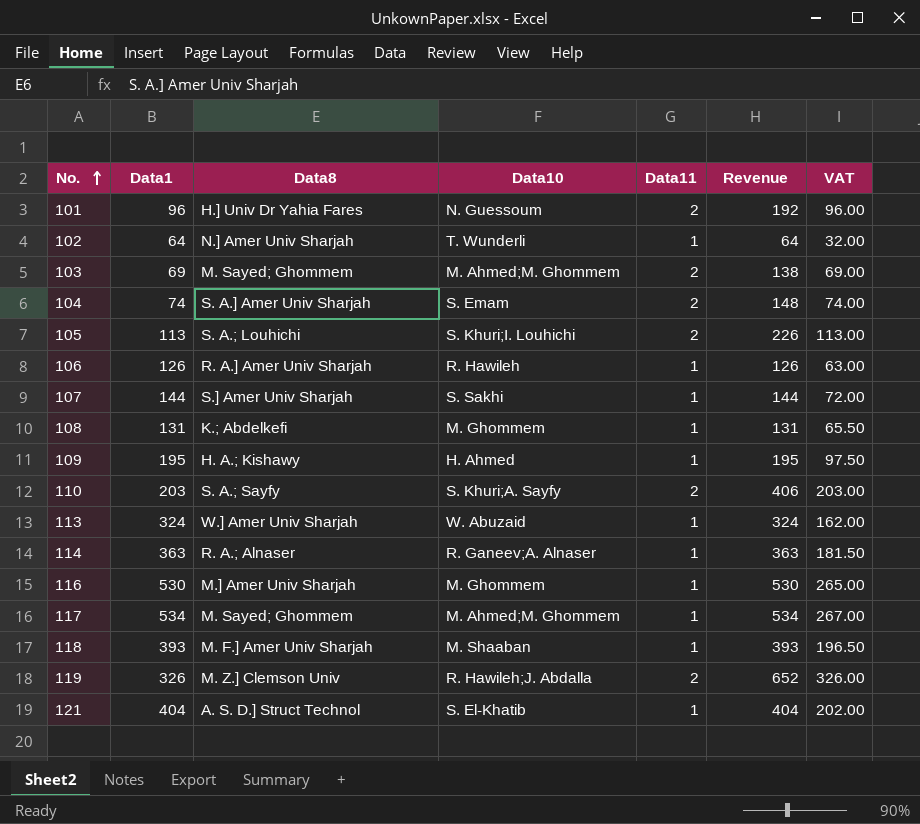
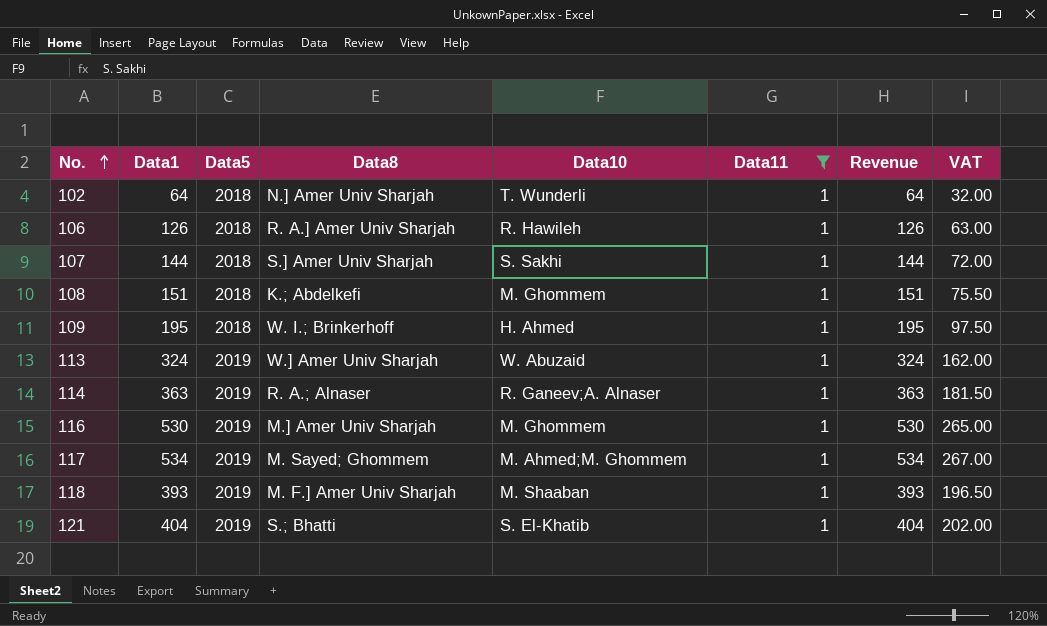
filter: none -> Data11 = 1
column Data5 | position: none -> 3
108 | Data1: 131 -> 151
108 | Revenue: 131 -> 151
108 | VAT: 65.50 -> 75.50
109 | Data8: H. A.; Kishawy -> W. I.; Brinkerhoff
121 | Data8: A. S. D.] Struct Technol -> S.; Bhatti

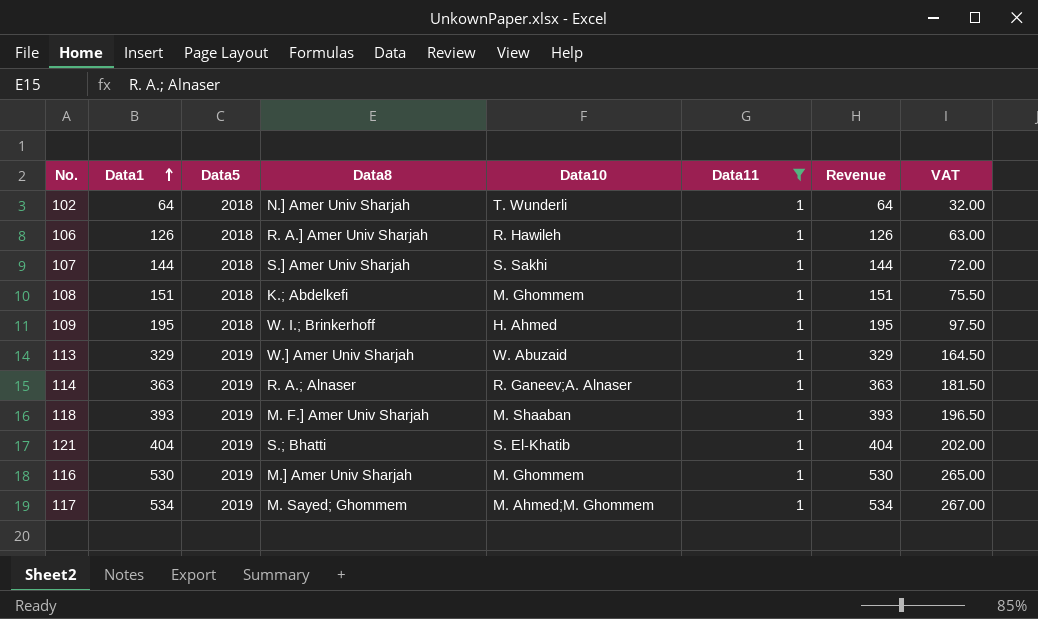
row order: No. ascending -> Data1 ascending
113 | Data1: 324 -> 329
113 | Revenue: 324 -> 329
113 | VAT: 162.00 -> 164.50

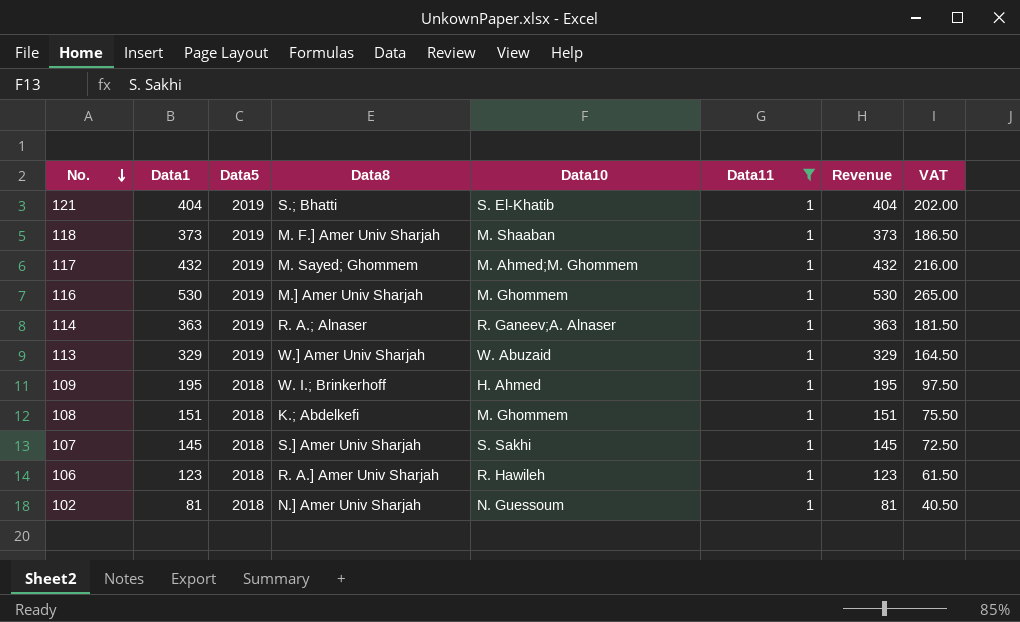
row order: Data1 ascending -> No. descending
118 | Data1: 393 -> 373
118 | Revenue: 393 -> 373
118 | VAT: 196.50 -> 186.50
117 | Data1: 534 -> 432
117 | Revenue: 534 -> 432
117 | VAT: 267.00 -> 216.00
107 | Data1: 144 -> 145
107 | Revenue: 144 -> 145
107 | VAT: 72.00 -> 72.50
106 | Data1: 126 -> 123
106 | Revenue: 126 -> 123
106 | VAT: 63.00 -> 61.50
102 | Data1: 64 -> 81
102 | Data10: T. Wunderli -> N. Guessoum
102 | Revenue: 64 -> 81
102 | VAT: 32.00 -> 40.50

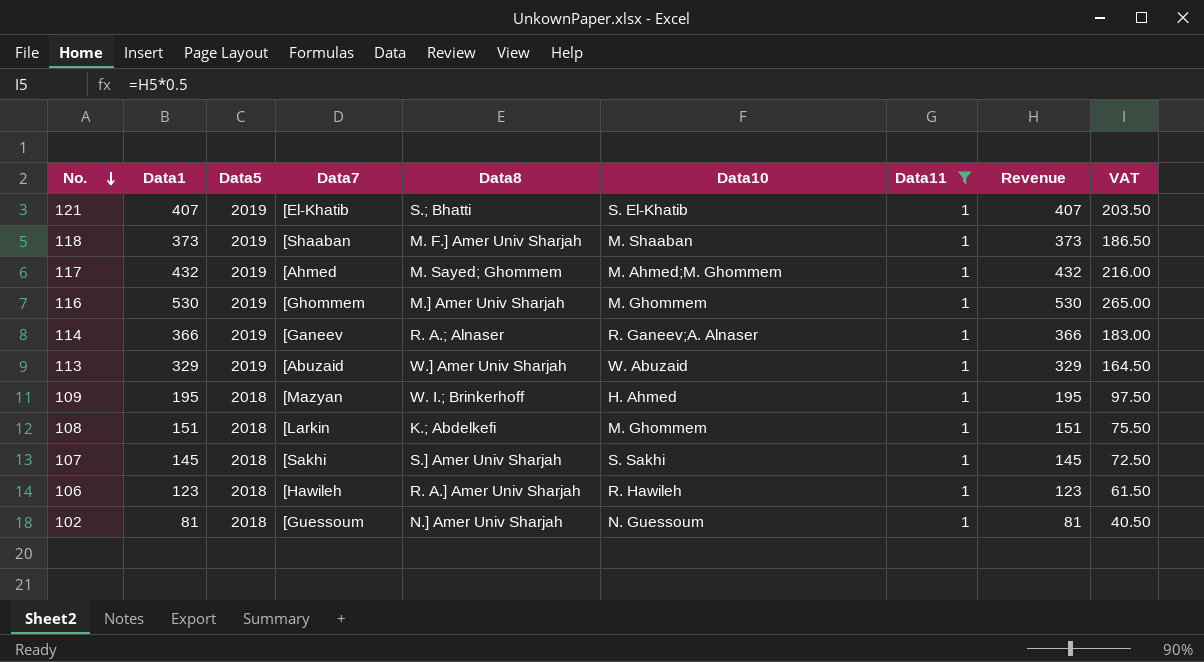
column Data7 | position: none -> 4
121 | Data1: 404 -> 407
121 | Revenue: 404 -> 407
121 | VAT: 202.00 -> 203.50
114 | Data1: 363 -> 366
114 | Revenue: 363 -> 366
114 | VAT: 181.50 -> 183.00

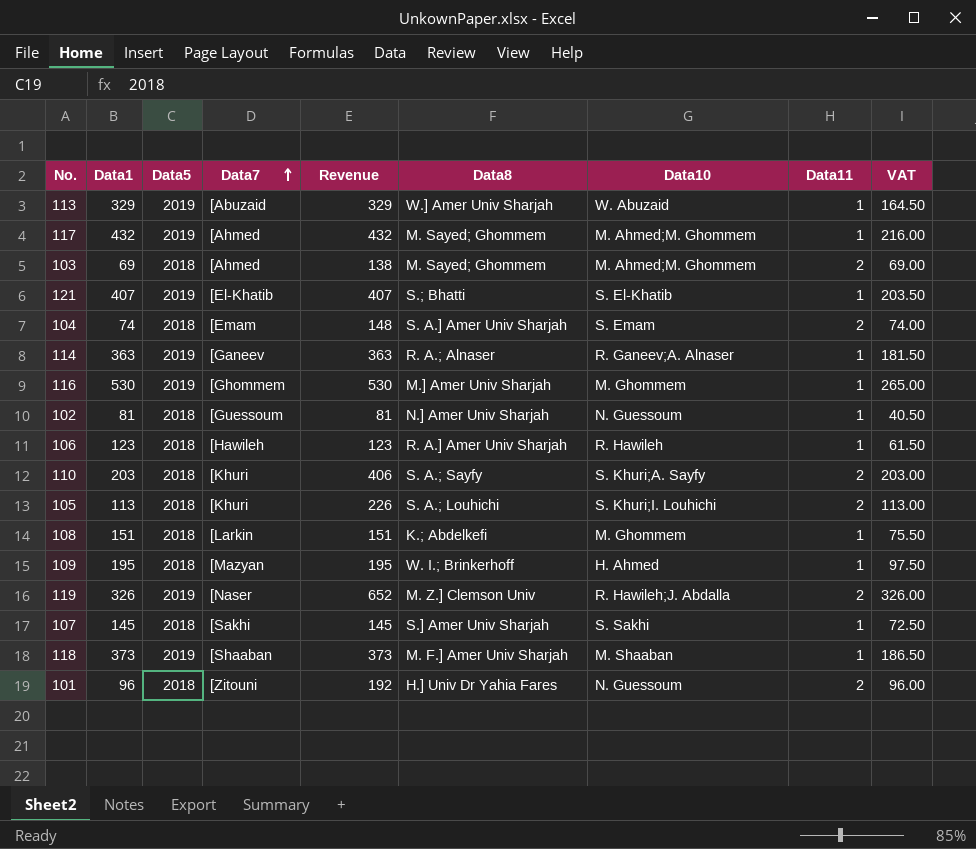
filter: Data11 = 1 -> none
row order: No. descending -> Data7 ascending
column Revenue | position: 8 -> 5
114 | Data1: 366 -> 363
114 | Revenue: 366 -> 363
114 | VAT: 183.00 -> 181.50

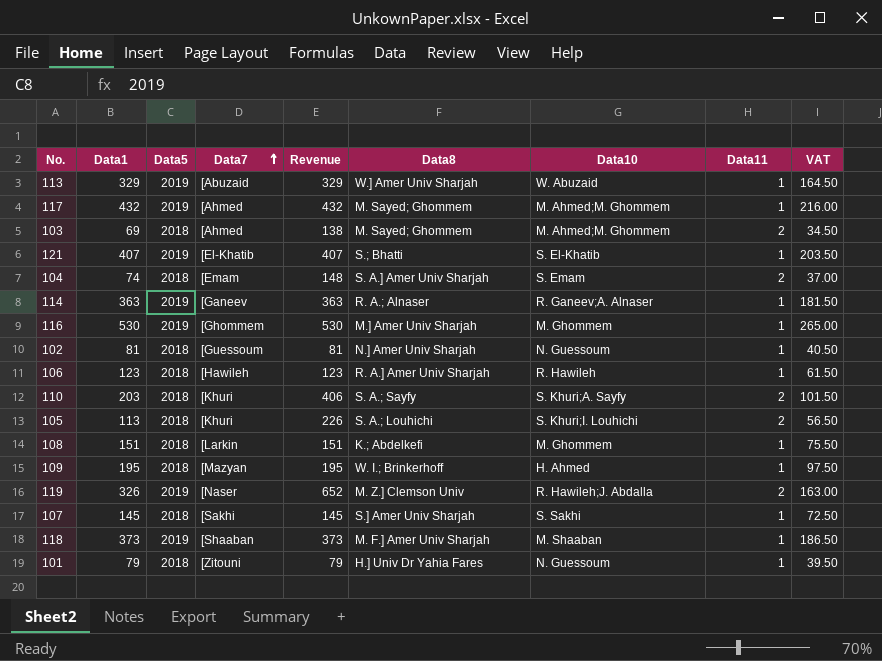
column VAT | formula: [Revenue] * 0.5 -> [Data1] * 0.5
101 | Data1: 96 -> 79
101 | Revenue: 192 -> 79
101 | Data11: 2 -> 1

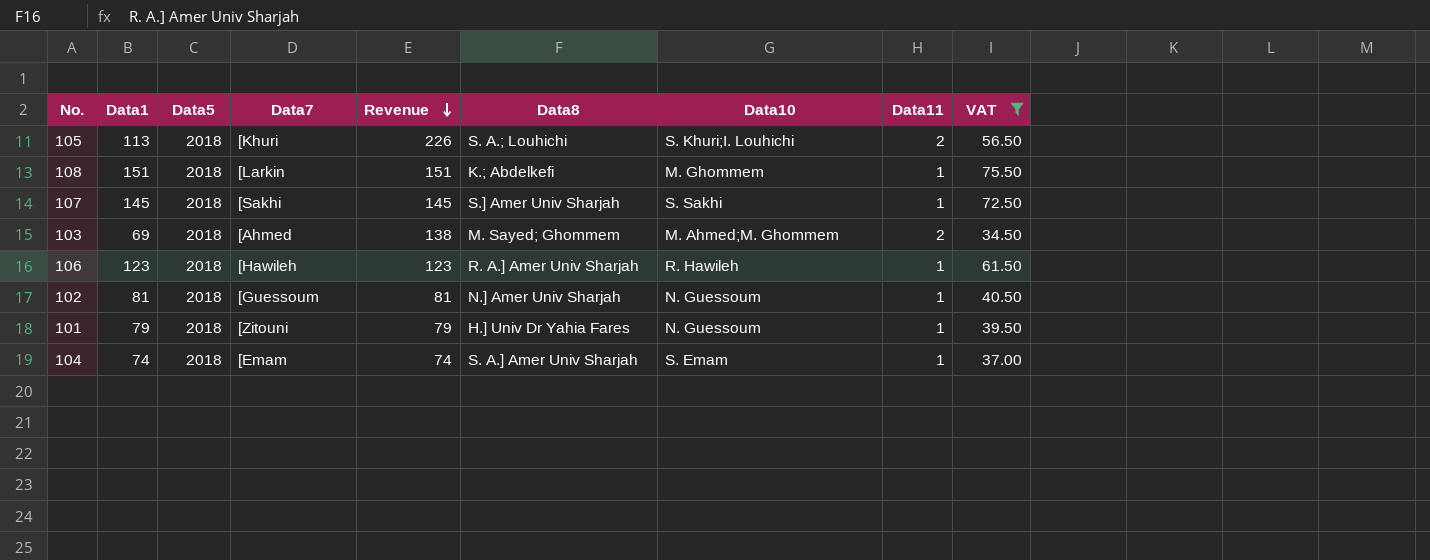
filter: none -> VAT <= 75.50
row order: Data7 ascending -> Revenue descending
104 | Revenue: 148 -> 74
104 | Data11: 2 -> 1

